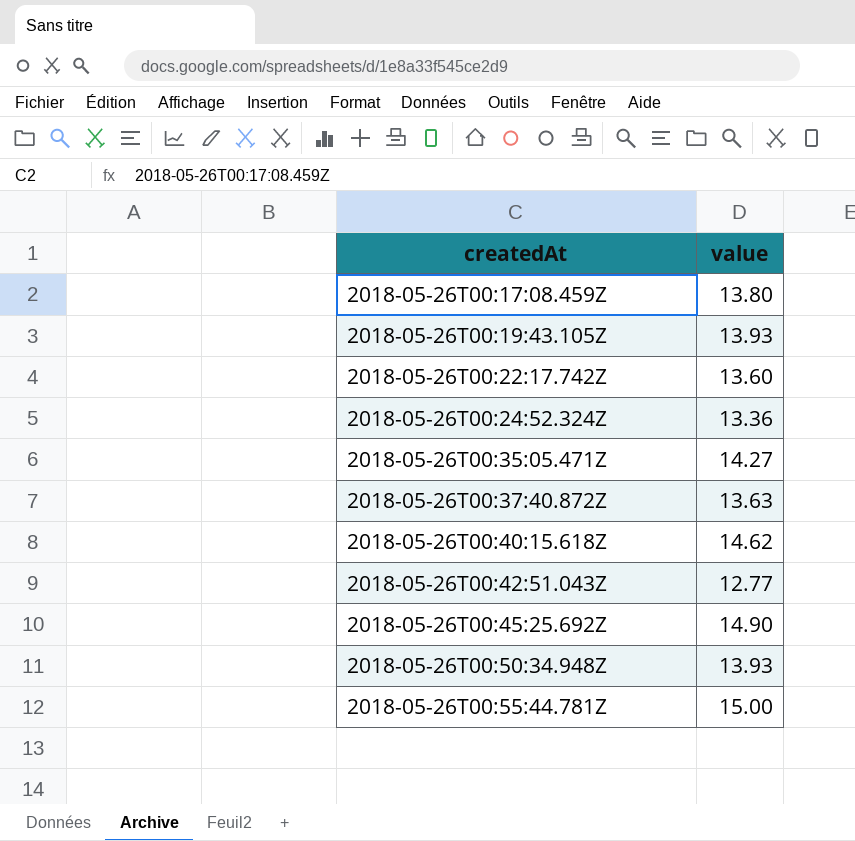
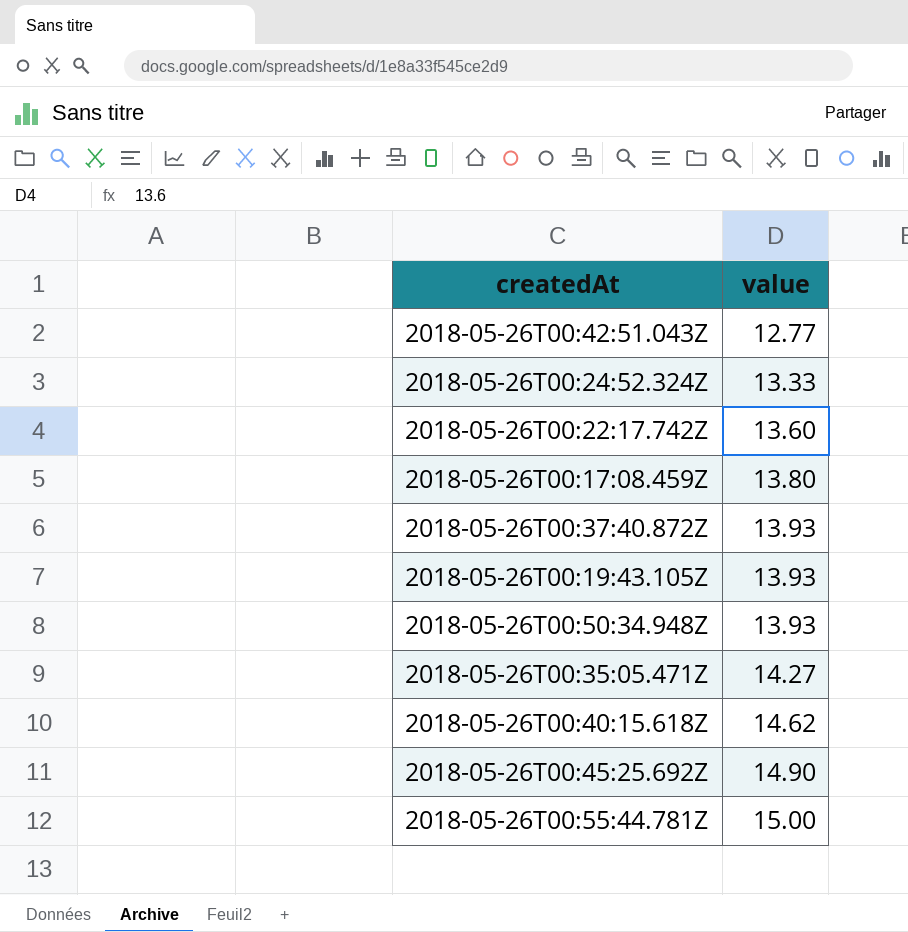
row order: createdAt ascending -> value ascending
2018-05-26T00:24:52.324Z | value: 13.36 -> 13.33
2018-05-26T00:37:40.872Z | value: 13.63 -> 13.93

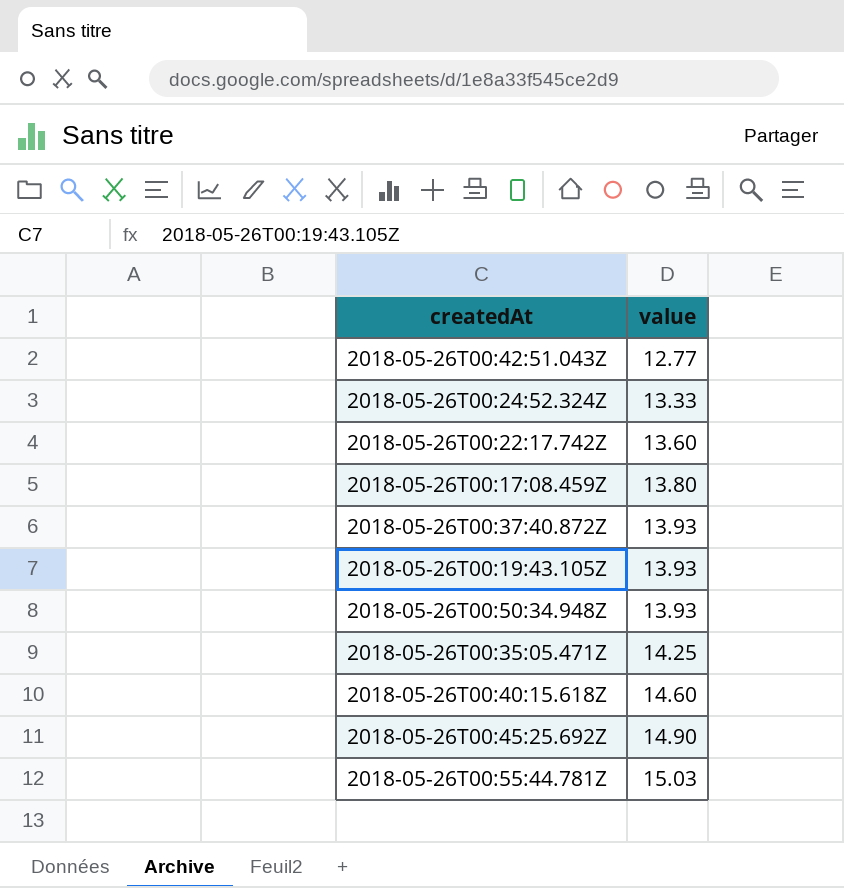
2018-05-26T00:35:05.471Z | value: 14.27 -> 14.25
2018-05-26T00:40:15.618Z | value: 14.62 -> 14.60
2018-05-26T00:55:44.781Z | value: 15.00 -> 15.03

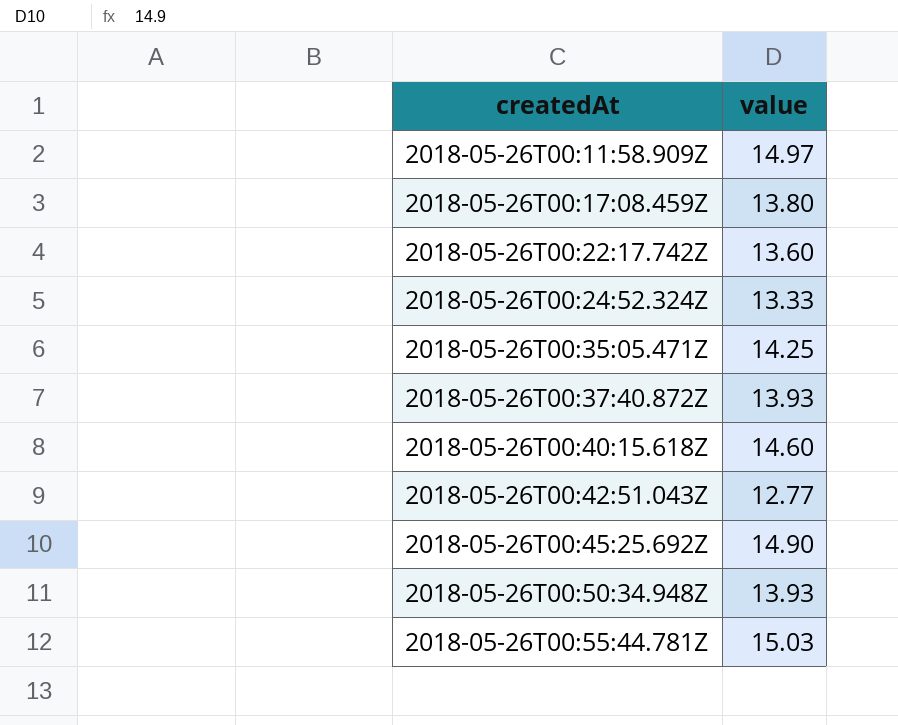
row order: value ascending -> createdAt ascending
row 2018-05-26T00:19:43.105Z: 13.93 -> none
row 2018-05-26T00:11:58.909Z: none -> 14.97

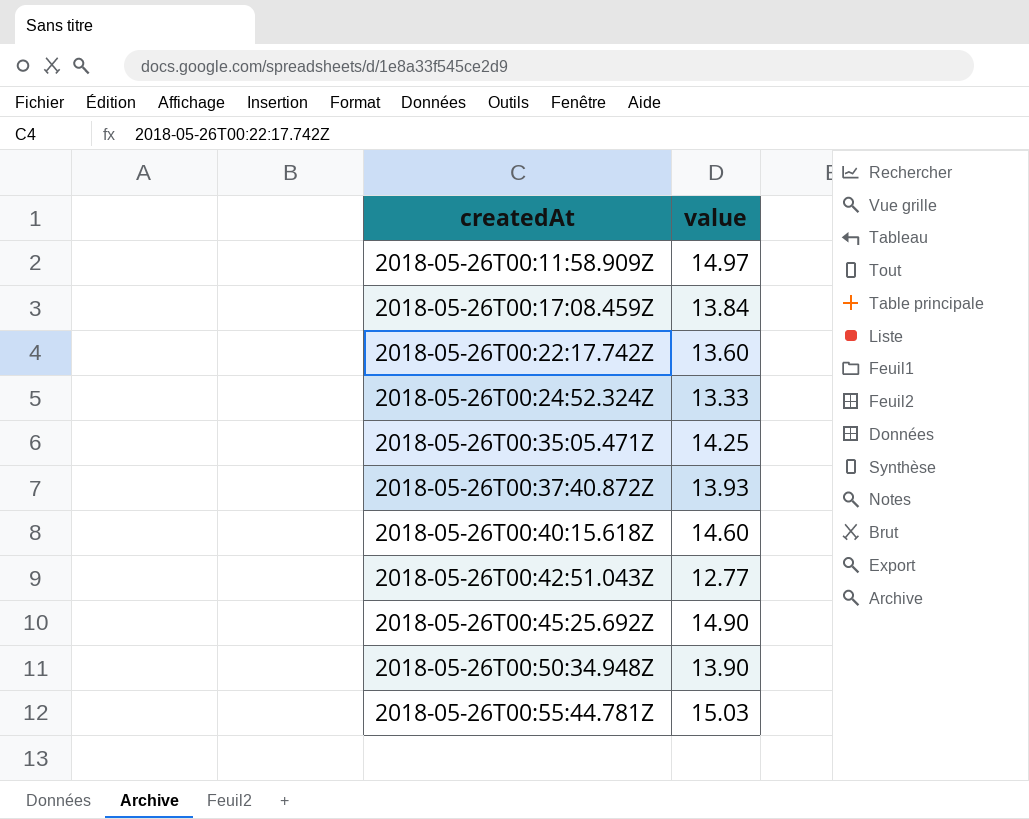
2018-05-26T00:17:08.459Z | value: 13.80 -> 13.84
2018-05-26T00:50:34.948Z | value: 13.93 -> 13.90

